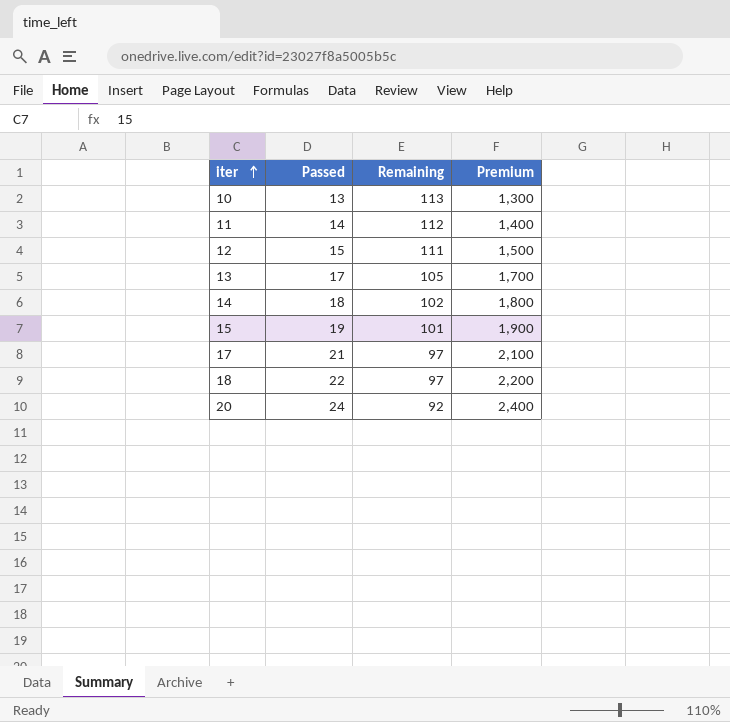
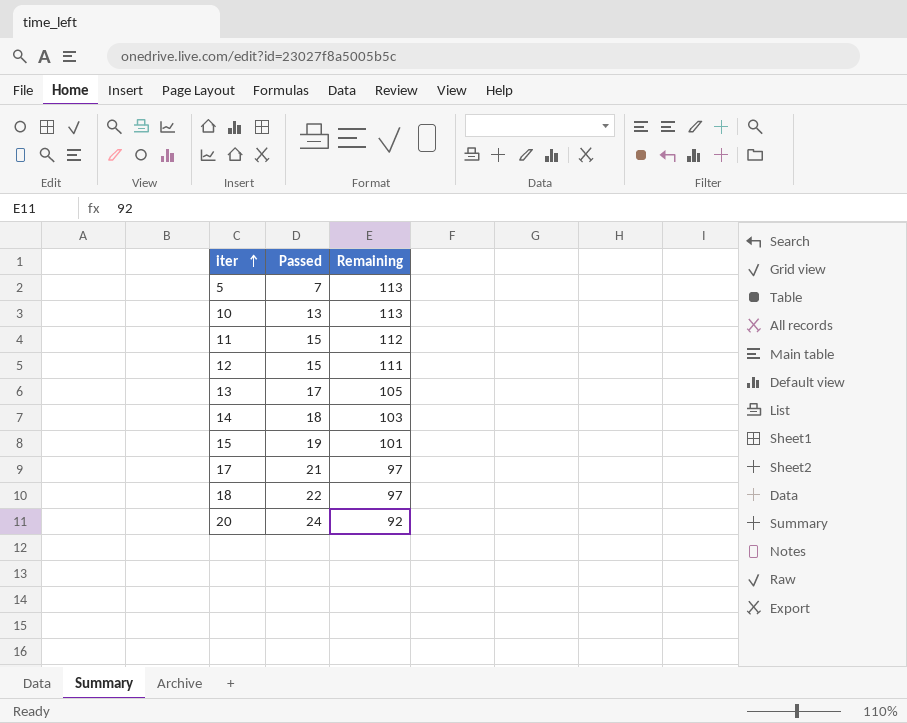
column Premium | formula: [Passed] * 100 -> none
row 5: none -> 7 | 113
11 | Passed: 14 -> 15
14 | Remaining: 102 -> 103

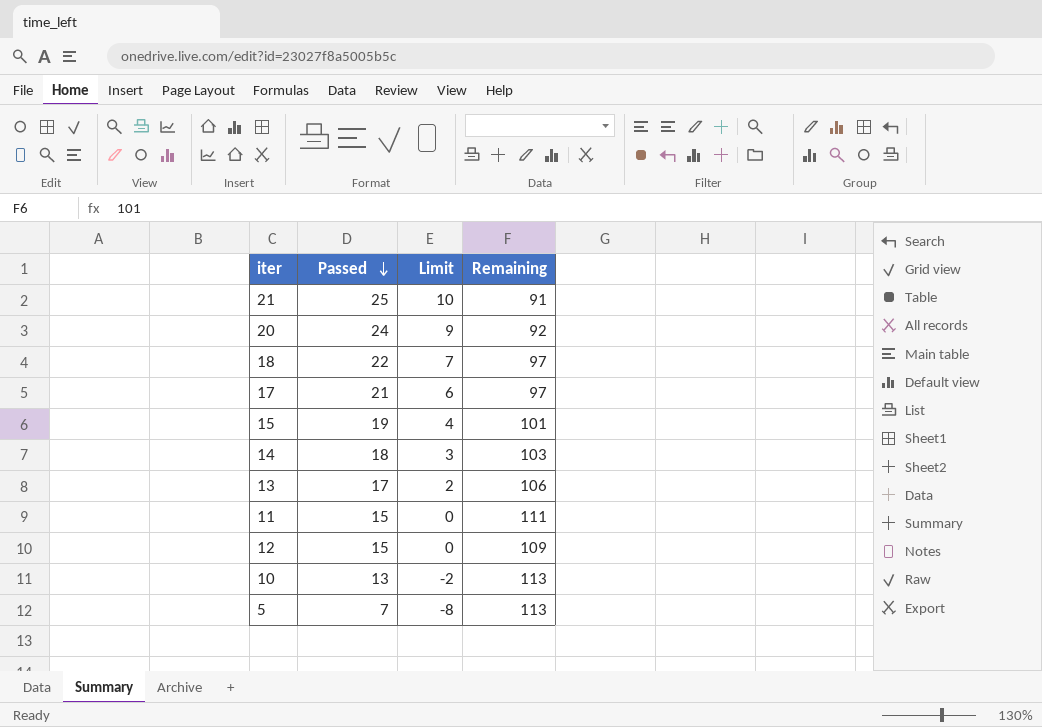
row order: iter ascending -> Passed descending
column Limit | formula: none -> [Passed] - 15
row 21: none -> 25 | 10 | 91
13 | Remaining: 105 -> 106
11 | Remaining: 112 -> 111
12 | Remaining: 111 -> 109

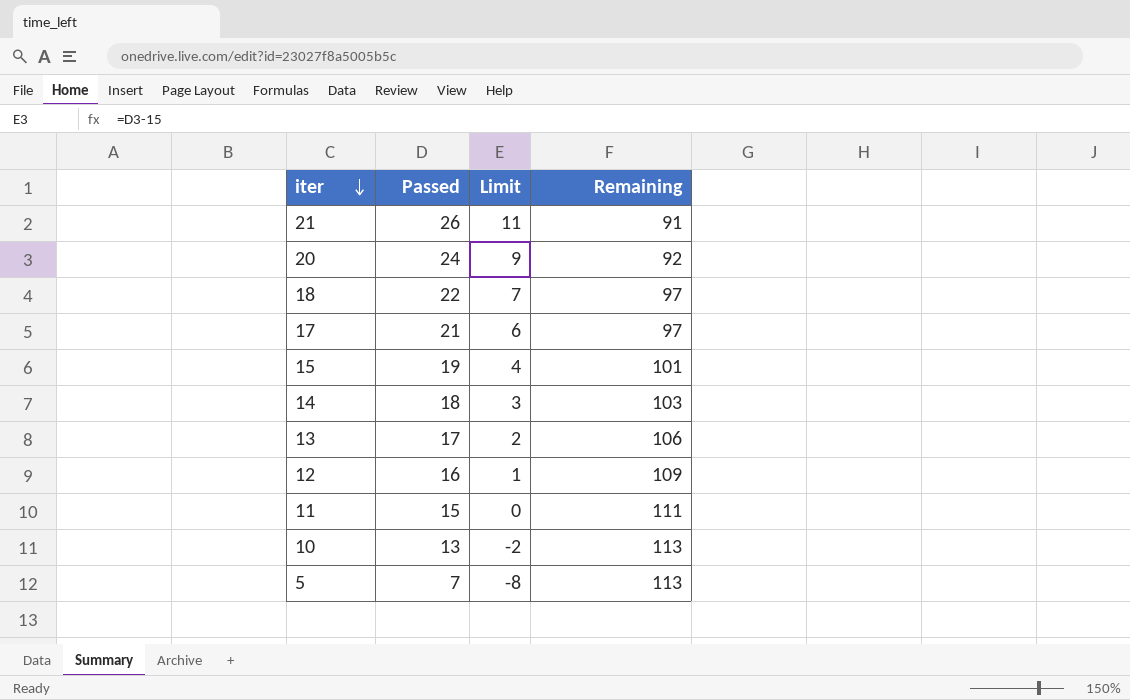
row order: Passed descending -> iter descending
21 | Passed: 25 -> 26
21 | Limit: 10 -> 11
12 | Passed: 15 -> 16
12 | Limit: 0 -> 1

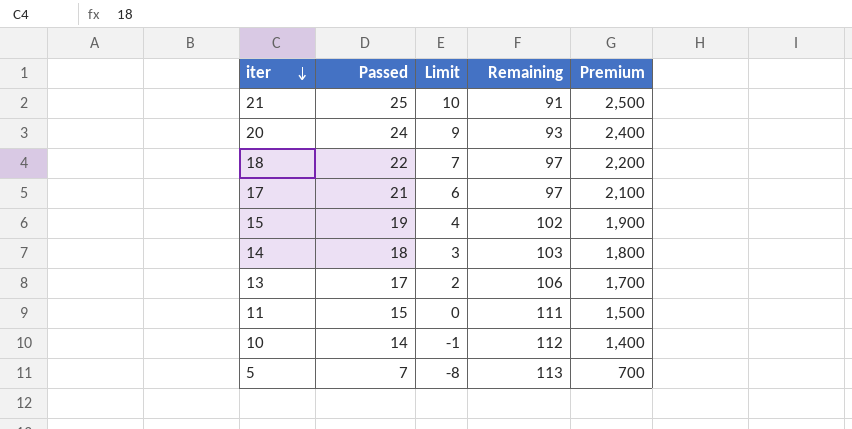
column Premium | formula: none -> [Passed] * 100
row 12: 16 | 1 | 109 -> none
21 | Passed: 26 -> 25
21 | Limit: 11 -> 10
20 | Remaining: 92 -> 93
15 | Remaining: 101 -> 102
10 | Passed: 13 -> 14
10 | Limit: -2 -> -1
10 | Remaining: 113 -> 112

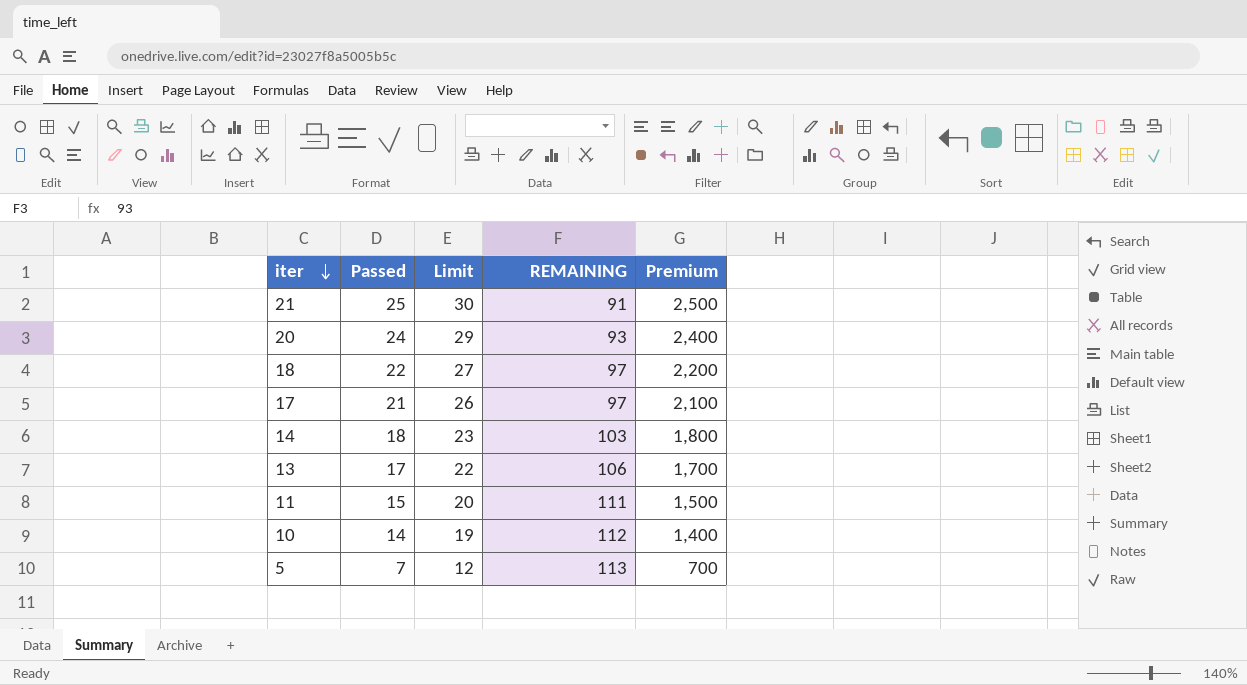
column Limit | formula: [Passed] - 15 -> [Passed] + 5
column name: Remaining -> REMAINING
row 15: 19 | 4 | 102 | 1,900 -> none

